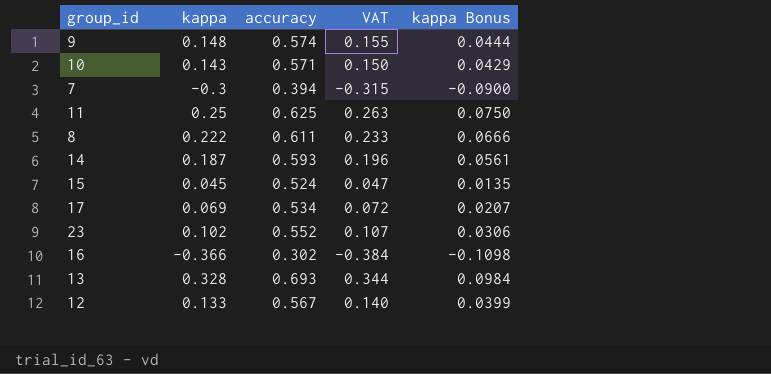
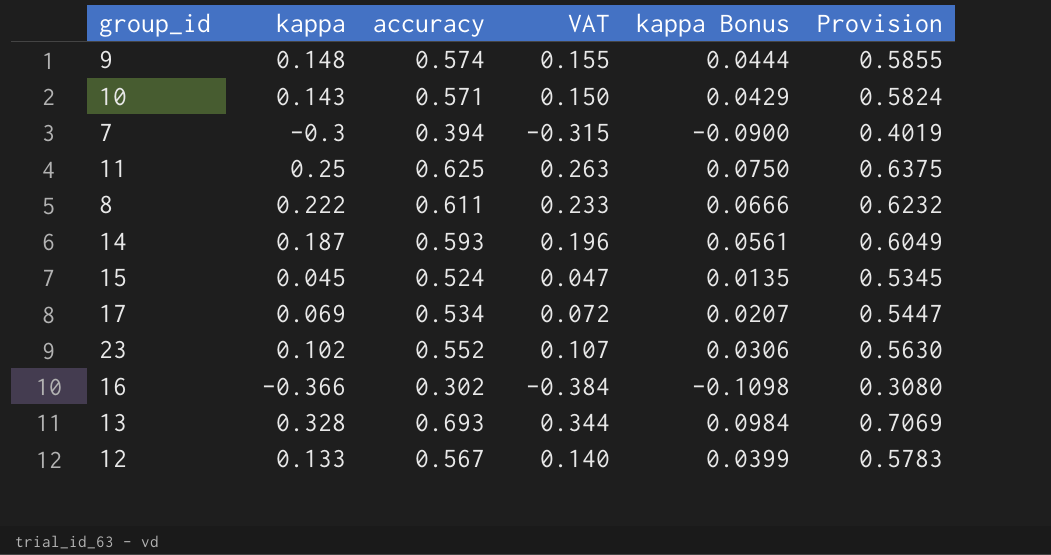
column Provision | formula: none -> [accuracy] * 1.02

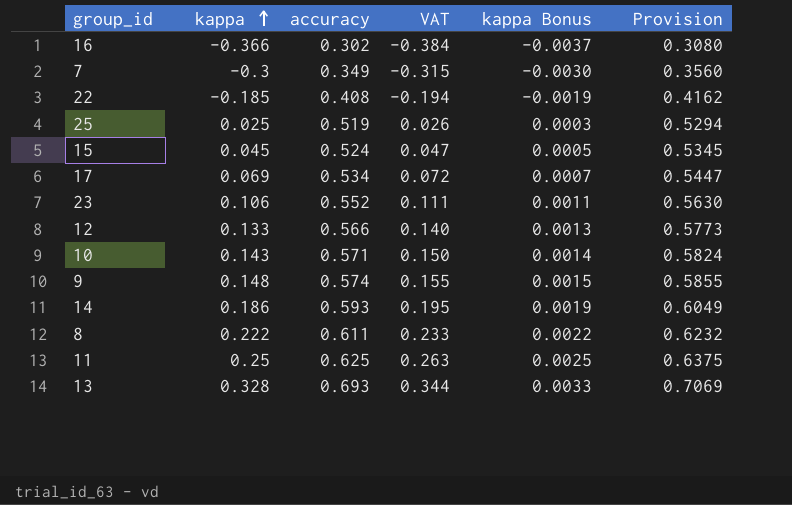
row order: none -> kappa ascending
column kappa Bonus | formula: [kappa] * 0.3 -> [kappa] * 0.01
7 | accuracy: 0.394 -> 0.349
7 | Provision: 0.4019 -> 0.3560
row 22: none -> -0.185 | 0.408 | -0.194 | -0.0019 | 0.4162
row 25: none -> 0.025 | 0.519 | 0.026 | 0.0003 | 0.5294
23 | kappa: 0.102 -> 0.106
23 | VAT: 0.107 -> 0.111
12 | accuracy: 0.567 -> 0.566
12 | Provision: 0.5783 -> 0.5773
14 | kappa: 0.187 -> 0.186
14 | VAT: 0.196 -> 0.195

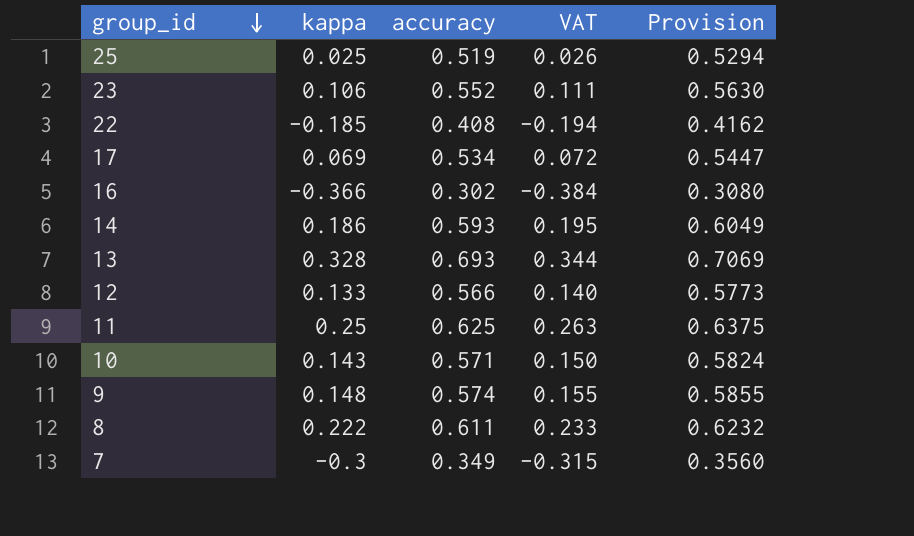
row order: kappa ascending -> group_id descending
column kappa Bonus | formula: [kappa] * 0.01 -> none
row 15: 0.045 | 0.524 | 0.047 | 0.0005 | 0.5345 -> none

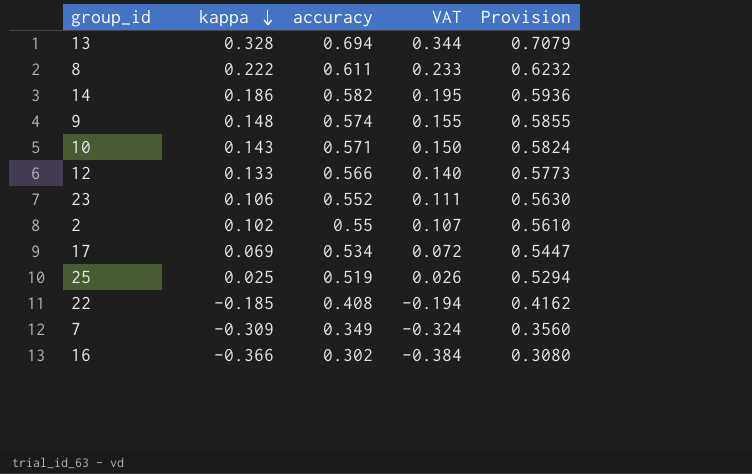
row order: group_id descending -> kappa descending
row 11: 0.25 | 0.625 | 0.263 | 0.6375 -> none
13 | accuracy: 0.693 -> 0.694
13 | Provision: 0.7069 -> 0.7079
14 | accuracy: 0.593 -> 0.582
14 | Provision: 0.6049 -> 0.5936
row 2: none -> 0.102 | 0.55 | 0.107 | 0.5610
7 | kappa: -0.3 -> -0.309
7 | VAT: -0.315 -> -0.324

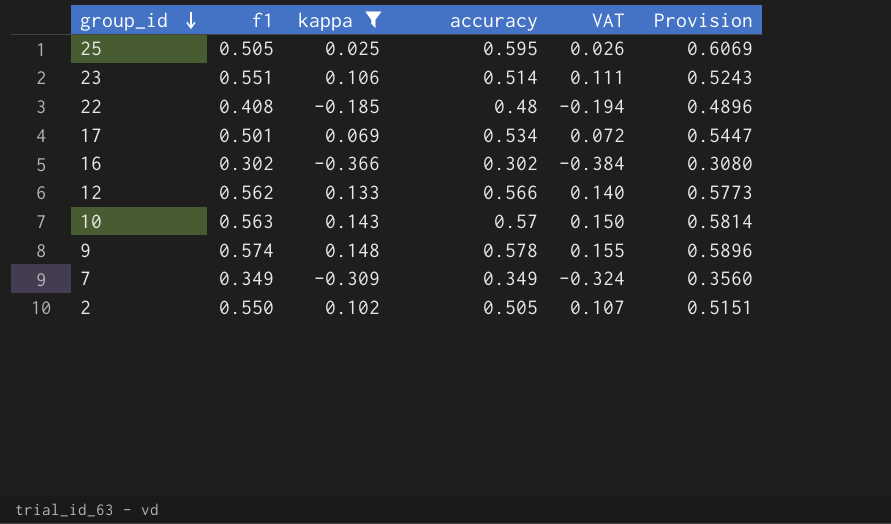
filter: none -> kappa <= 0.148
row order: kappa descending -> group_id descending
column f1 | position: none -> 2
25 | accuracy: 0.519 -> 0.595
25 | Provision: 0.5294 -> 0.6069
23 | accuracy: 0.552 -> 0.514
23 | Provision: 0.5630 -> 0.5243
22 | accuracy: 0.408 -> 0.48
22 | Provision: 0.4162 -> 0.4896
10 | accuracy: 0.571 -> 0.57
10 | Provision: 0.5824 -> 0.5814
9 | accuracy: 0.574 -> 0.578
9 | Provision: 0.5855 -> 0.5896
2 | accuracy: 0.55 -> 0.505
2 | Provision: 0.5610 -> 0.5151

